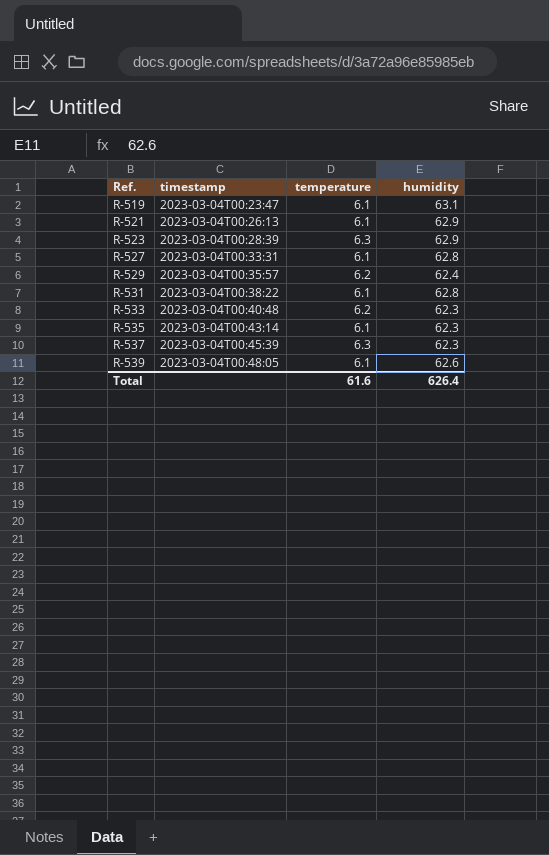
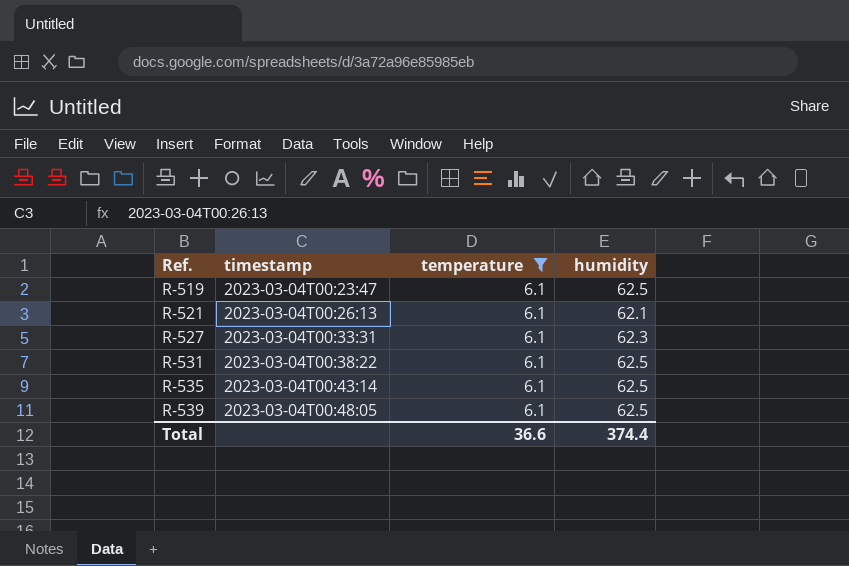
filter: none -> temperature = 6.1
R-519 | humidity: 63.1 -> 62.5
R-521 | humidity: 62.9 -> 62.1
R-527 | humidity: 62.8 -> 62.3
R-531 | humidity: 62.8 -> 62.5
R-535 | humidity: 62.3 -> 62.5
R-539 | humidity: 62.6 -> 62.5
Total | temperature: 61.6 -> 36.6
Total | humidity: 626.4 -> 374.4

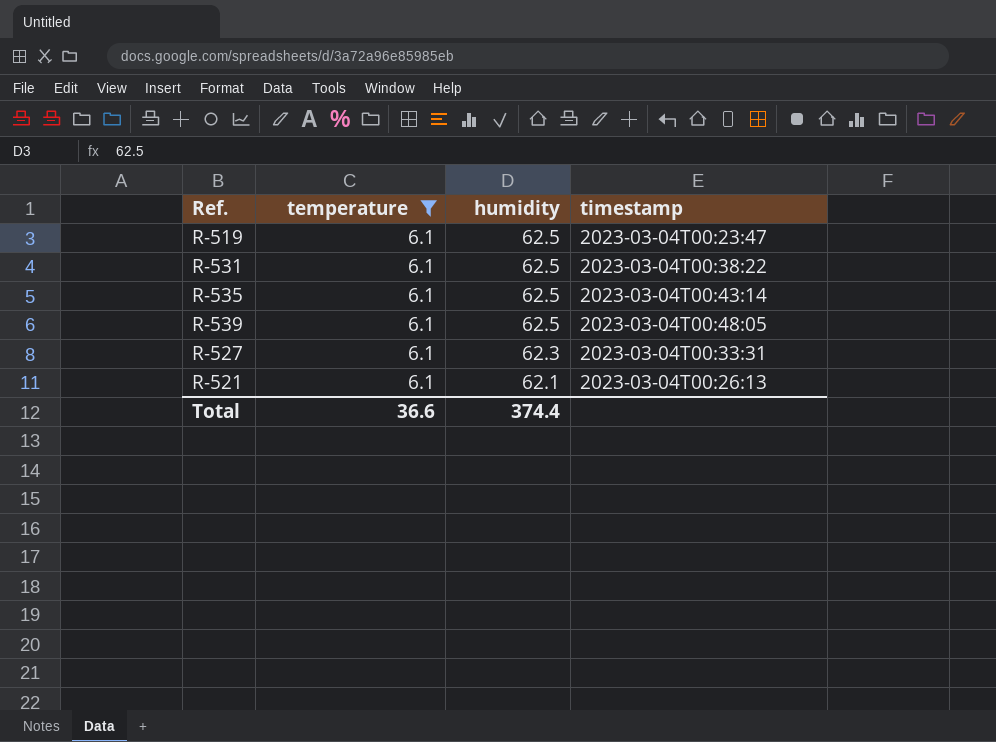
row order: Ref. ascending -> humidity descending
column timestamp | position: 2 -> 4

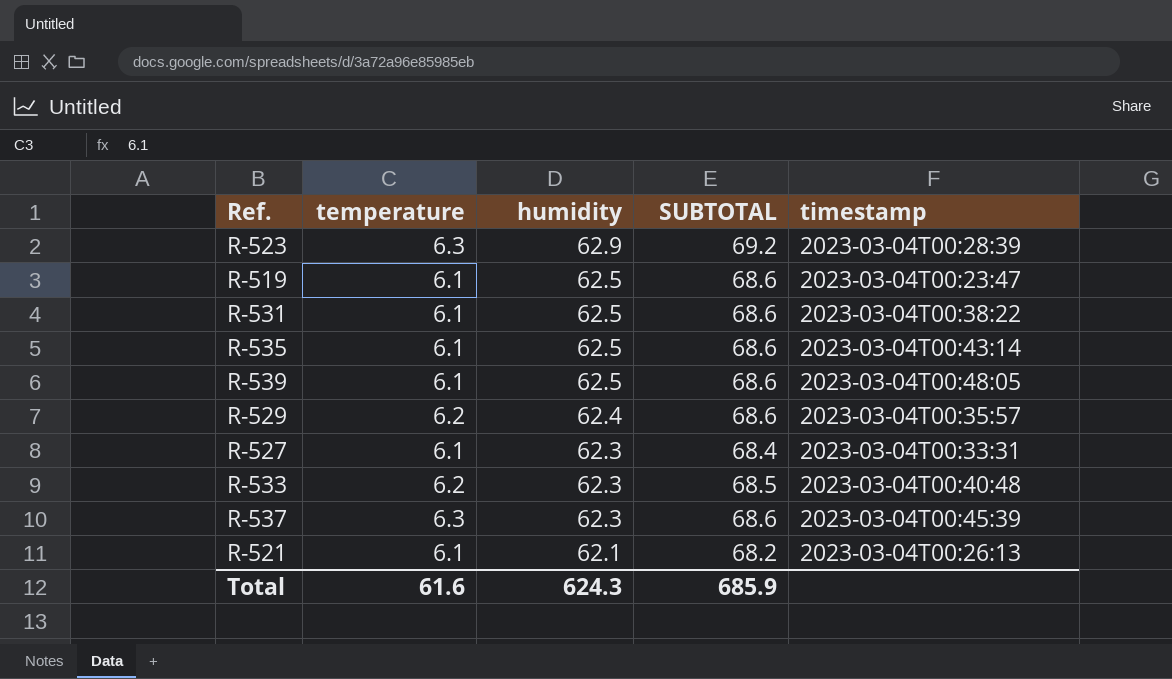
filter: temperature = 6.1 -> none
column SUBTOTAL | formula: none -> [temperature] + [humidity]
Total | temperature: 36.6 -> 61.6
Total | humidity: 374.4 -> 624.3

